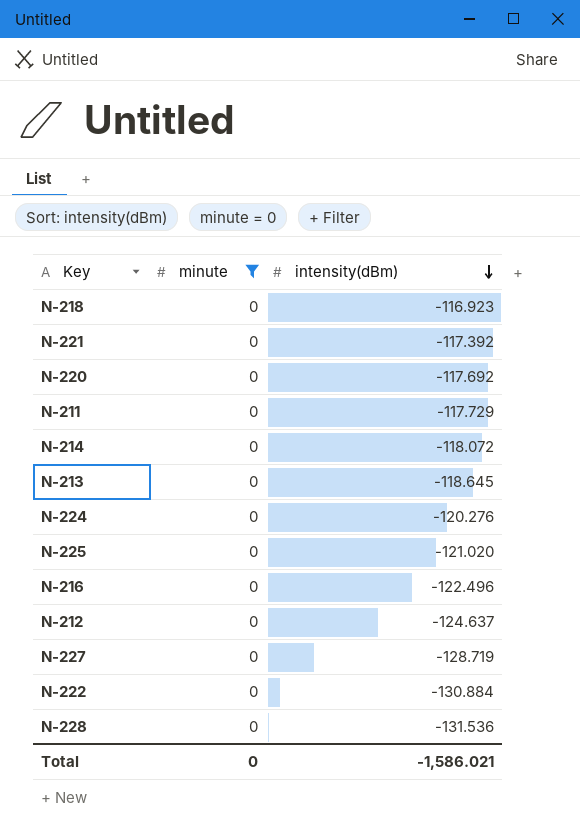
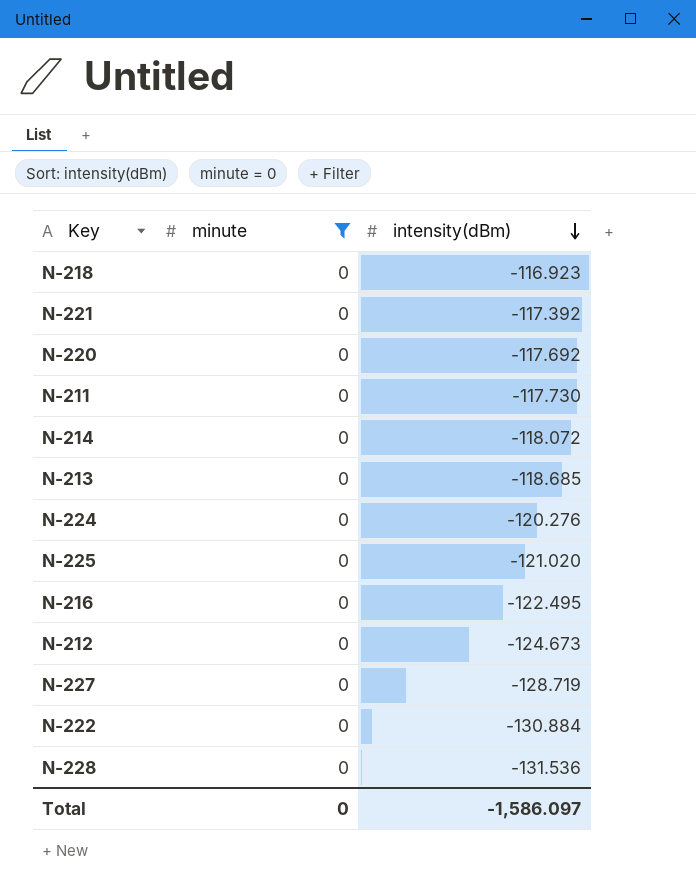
N-211 | intensity(dBm): -117.729 -> -117.730
N-213 | intensity(dBm): -118.645 -> -118.685
N-216 | intensity(dBm): -122.496 -> -122.495
N-212 | intensity(dBm): -124.637 -> -124.673
Total | intensity(dBm): -1,586.021 -> -1,586.097

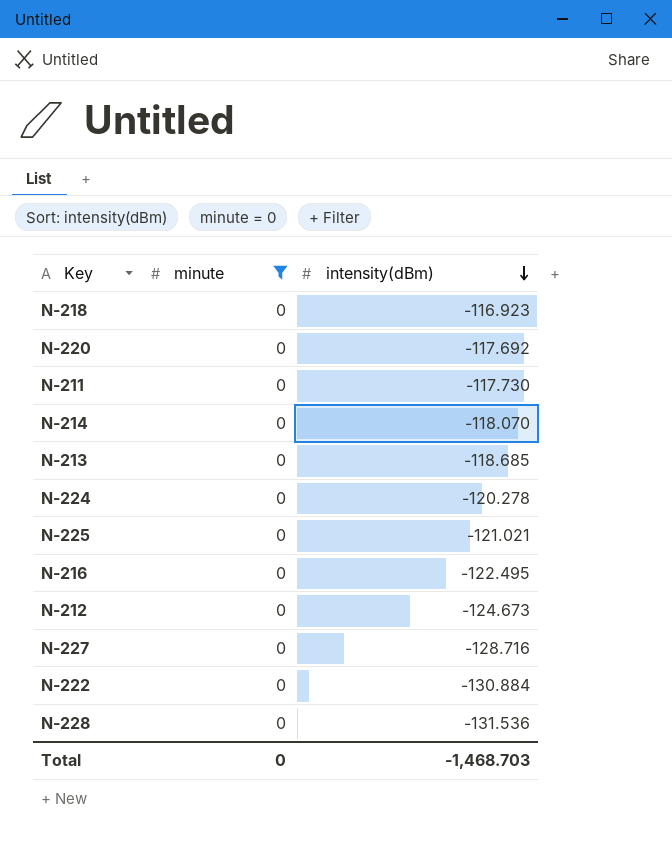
row N-221: 0 | -117.392 -> none
N-214 | intensity(dBm): -118.072 -> -118.070
N-224 | intensity(dBm): -120.276 -> -120.278
N-225 | intensity(dBm): -121.020 -> -121.021
N-227 | intensity(dBm): -128.719 -> -128.716
Total | intensity(dBm): -1,586.097 -> -1,468.703

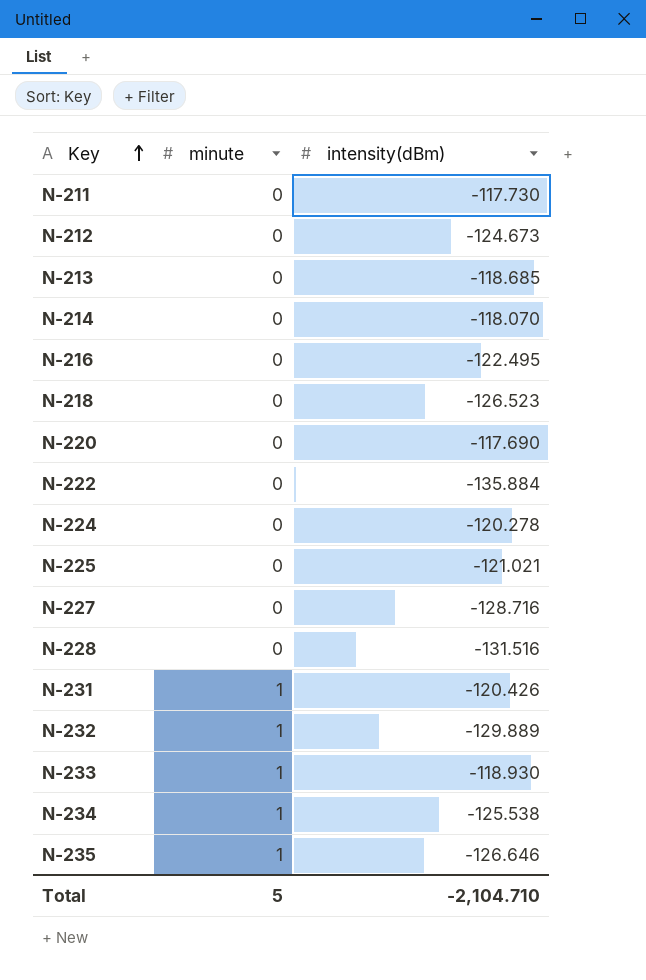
filter: minute = 0 -> none
row order: intensity(dBm) descending -> Key ascending
N-218 | intensity(dBm): -116.923 -> -126.523
N-220 | intensity(dBm): -117.692 -> -117.690
N-222 | intensity(dBm): -130.884 -> -135.884
N-228 | intensity(dBm): -131.536 -> -131.516
Total | minute: 0 -> 5
Total | intensity(dBm): -1,468.703 -> -2,104.710

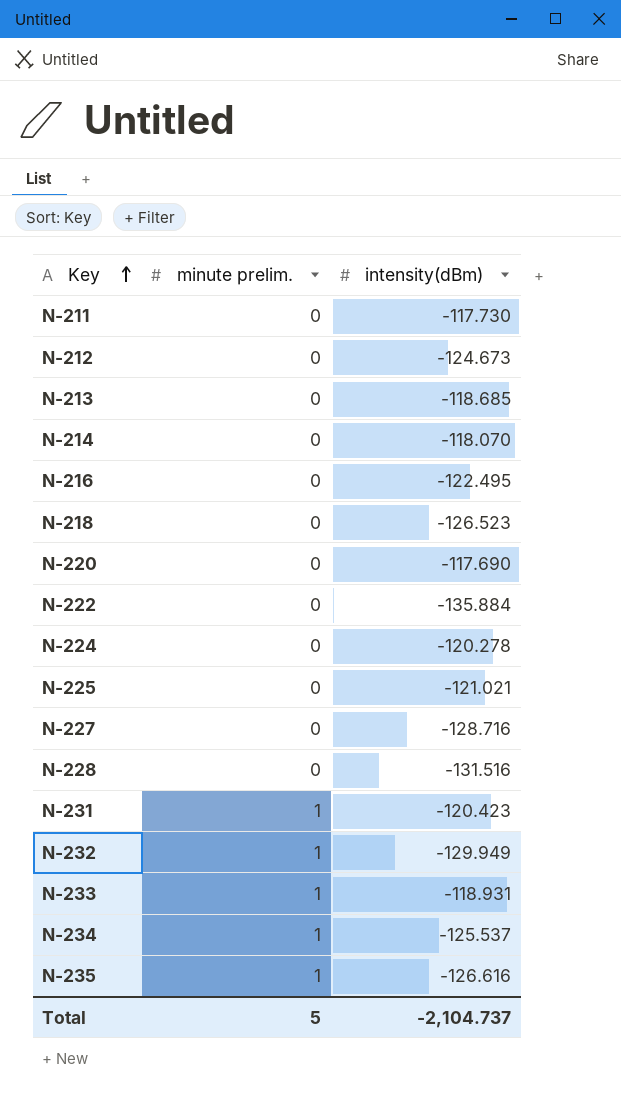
column name: minute -> minute prelim.
N-231 | intensity(dBm): -120.426 -> -120.423
N-232 | intensity(dBm): -129.889 -> -129.949
N-233 | intensity(dBm): -118.930 -> -118.931
N-234 | intensity(dBm): -125.538 -> -125.537
N-235 | intensity(dBm): -126.646 -> -126.616
Total | intensity(dBm): -2,104.710 -> -2,104.737

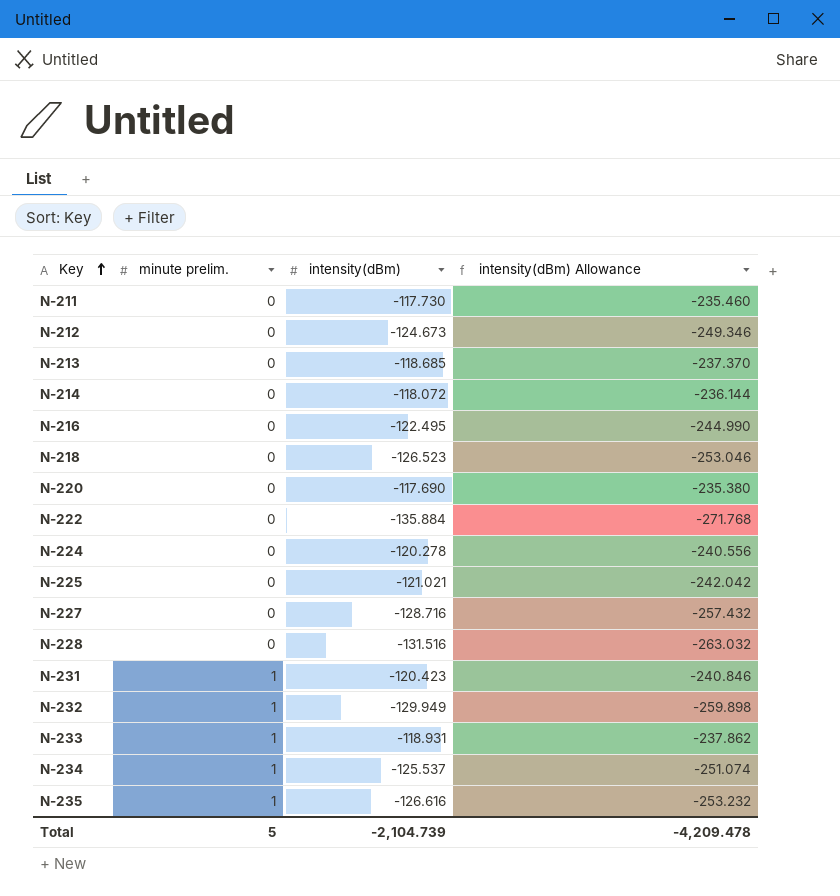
column intensity(dBm) Allowance | formula: none -> [intensity(dBm)] * 2
N-214 | intensity(dBm): -118.070 -> -118.072
Total | intensity(dBm): -2,104.737 -> -2,104.739

